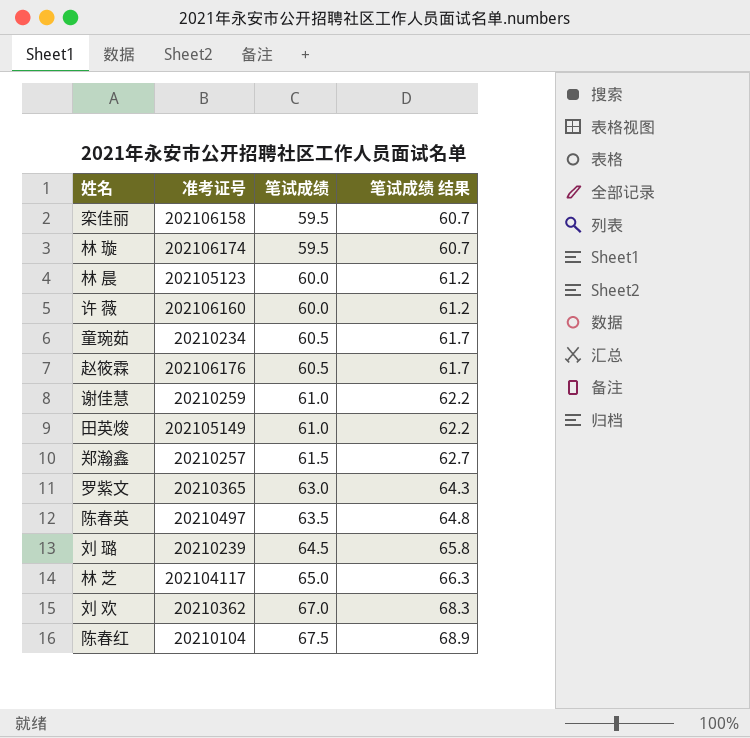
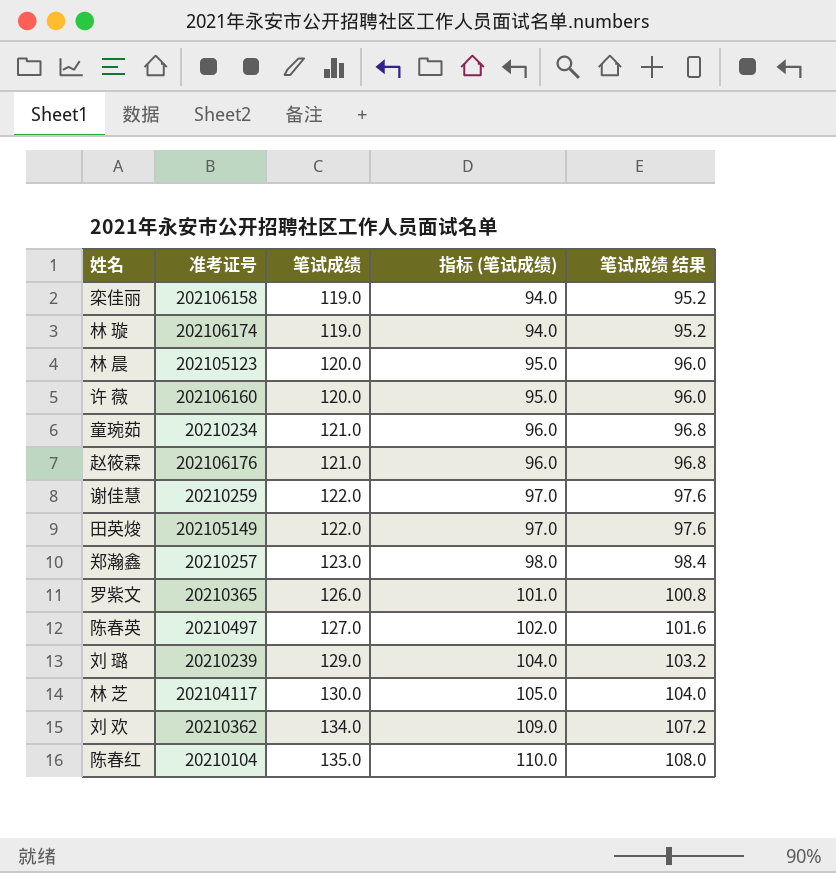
column 指标 (笔试成绩) | formula: none -> [笔试成绩] - 25
column 笔试成绩 结果 | formula: [笔试成绩] * 1.02 -> [笔试成绩] * 0.8
栾佳丽 | 笔试成绩: 59.5 -> 119.0
林 璇 | 笔试成绩: 59.5 -> 119.0
林 晨 | 笔试成绩: 60.0 -> 120.0
许 薇 | 笔试成绩: 60.0 -> 120.0
童琬茹 | 笔试成绩: 60.5 -> 121.0
赵筱霖 | 笔试成绩: 60.5 -> 121.0
谢佳慧 | 笔试成绩: 61.0 -> 122.0
田英焌 | 笔试成绩: 61.0 -> 122.0
郑瀚鑫 | 笔试成绩: 61.5 -> 123.0
罗紫文 | 笔试成绩: 63.0 -> 126.0
陈春英 | 笔试成绩: 63.5 -> 127.0
刘 璐 | 笔试成绩: 64.5 -> 129.0
林 芝 | 笔试成绩: 65.0 -> 130.0
刘 欢 | 笔试成绩: 67.0 -> 134.0
陈春红 | 笔试成绩: 67.5 -> 135.0

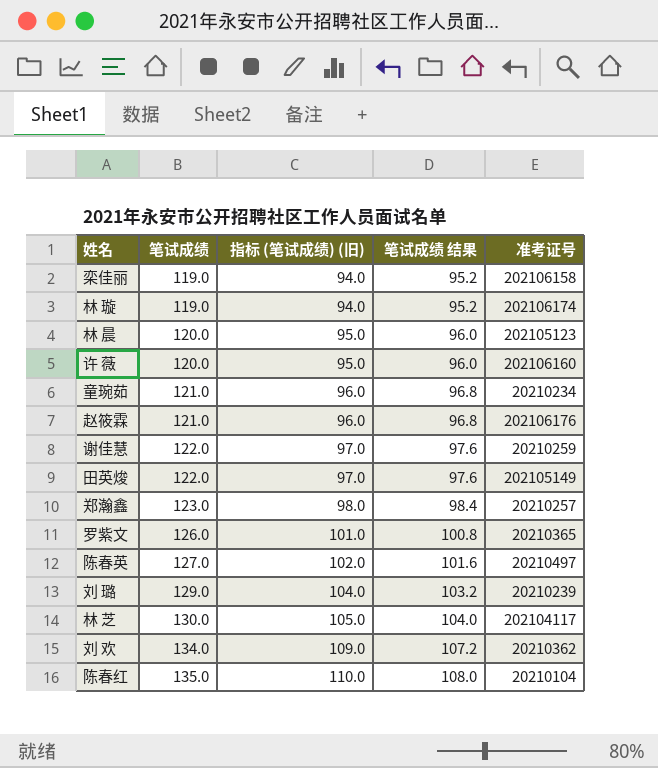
column name: 指标 (笔试成绩) -> 指标 (笔试成绩) (旧)
column 准考证号 | position: 2 -> 5

